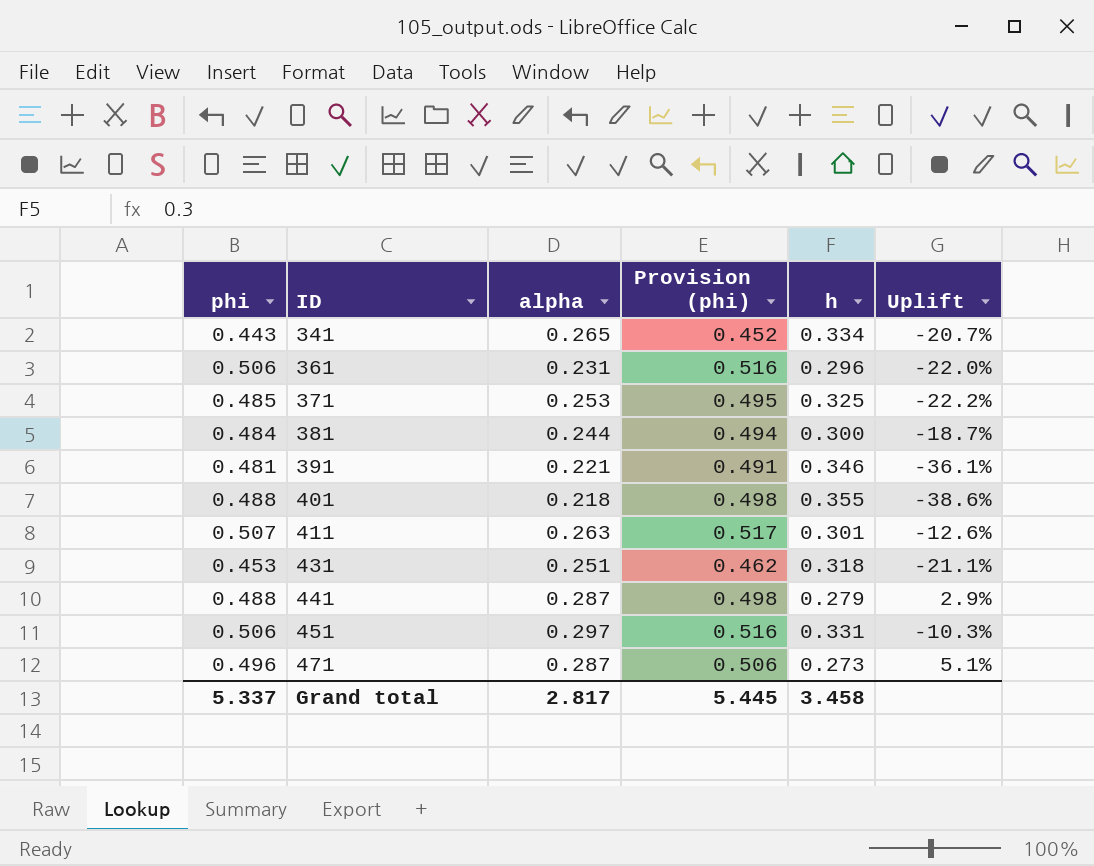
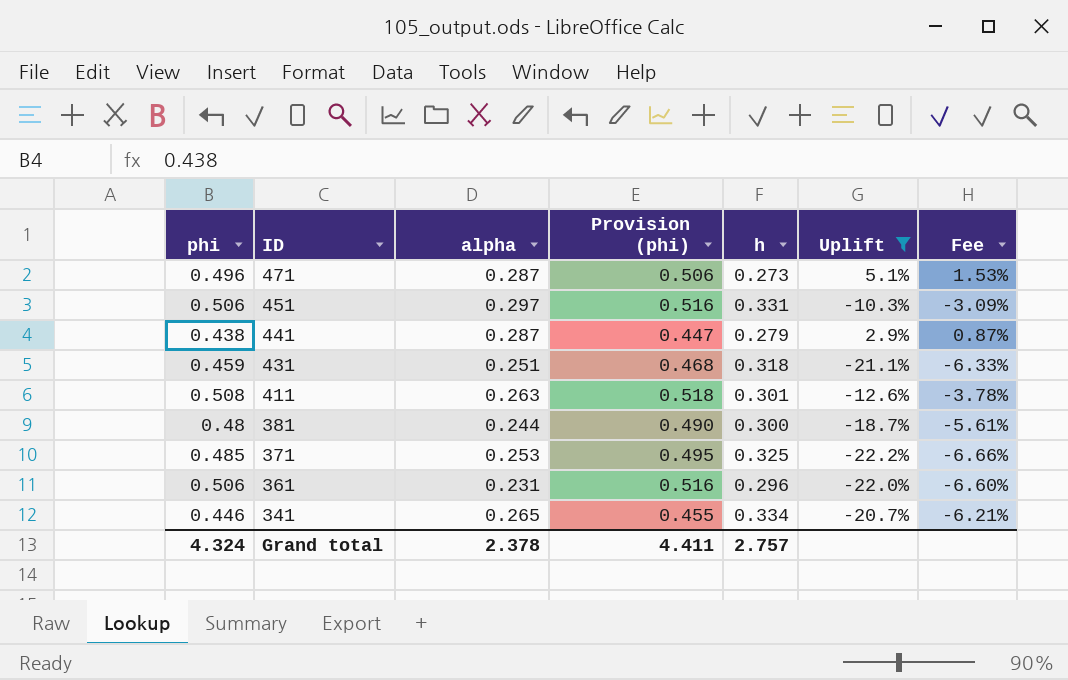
filter: none -> Uplift >= -22.2%
row order: ID ascending -> ID descending
column Fee | formula: none -> [Uplift] * 0.3
441 | phi: 0.488 -> 0.438
441 | Provision (phi): 0.498 -> 0.447
431 | phi: 0.453 -> 0.459
431 | Provision (phi): 0.462 -> 0.468
411 | phi: 0.507 -> 0.508
411 | Provision (phi): 0.517 -> 0.518
381 | phi: 0.484 -> 0.48
381 | Provision (phi): 0.494 -> 0.490
341 | phi: 0.443 -> 0.446
341 | Provision (phi): 0.452 -> 0.455
Grand total | phi: 5.337 -> 4.324
Grand total | alpha: 2.817 -> 2.378
Grand total | Provision (phi): 5.445 -> 4.411
Grand total | h: 3.458 -> 2.757

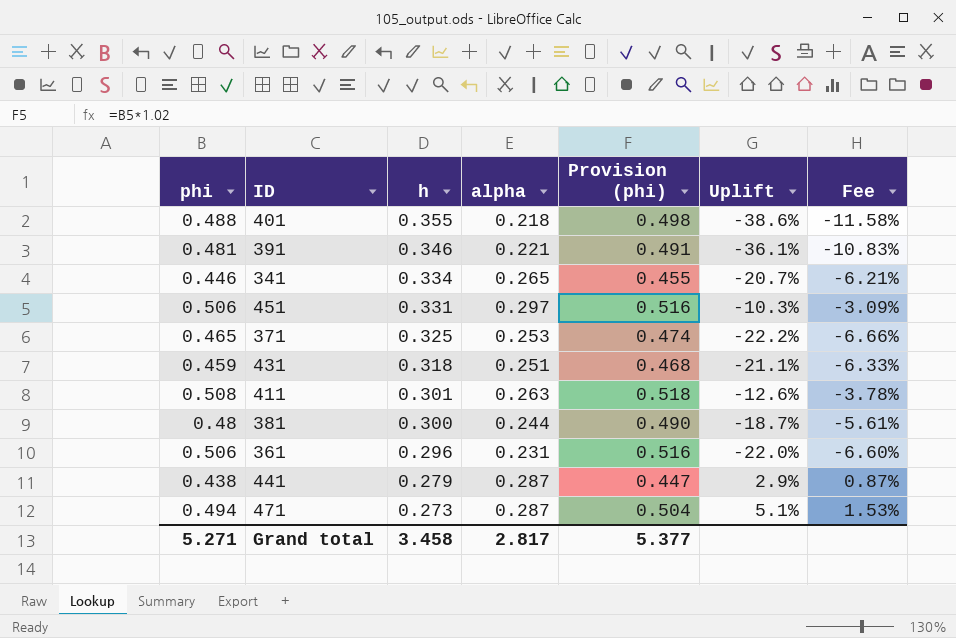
filter: Uplift >= -22.2% -> none
row order: ID descending -> h descending
column h | position: 5 -> 3
371 | phi: 0.485 -> 0.465
371 | Provision (phi): 0.495 -> 0.474
471 | phi: 0.496 -> 0.494
471 | Provision (phi): 0.506 -> 0.504
Grand total | phi: 4.324 -> 5.271
Grand total | h: 2.757 -> 3.458
Grand total | alpha: 2.378 -> 2.817
Grand total | Provision (phi): 4.411 -> 5.377

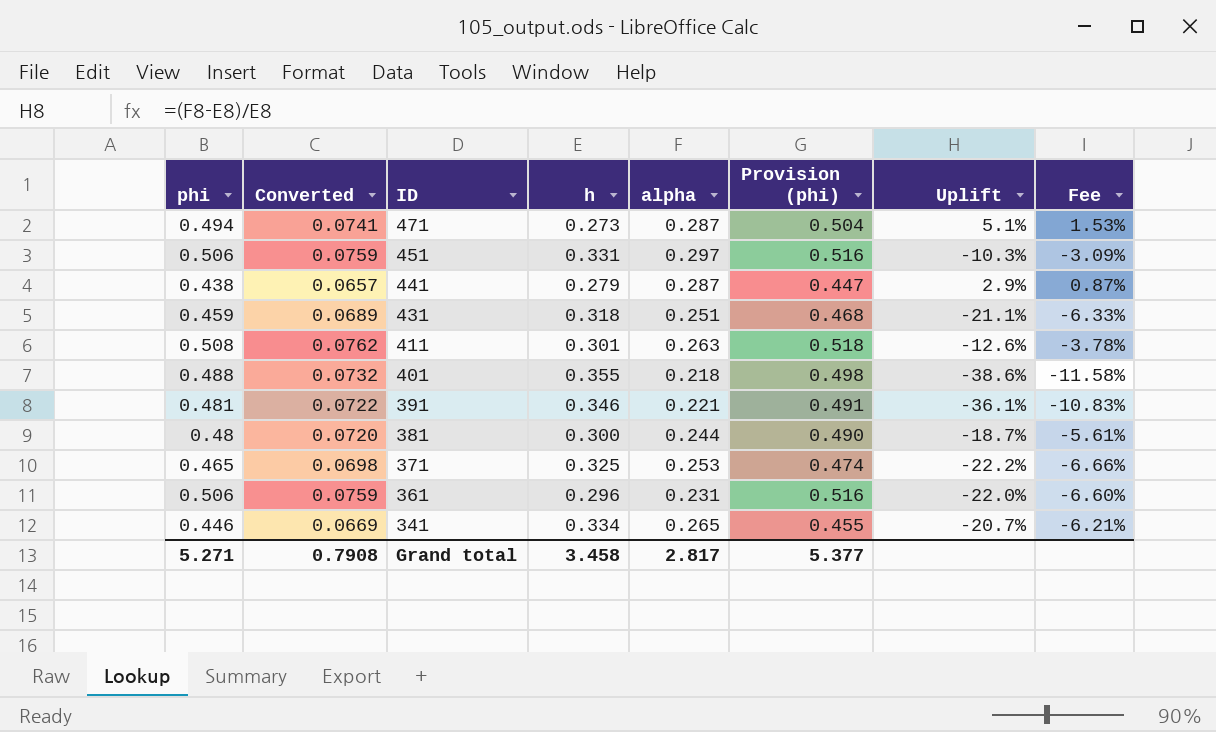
row order: h descending -> ID descending
column Converted | formula: none -> [phi] * 0.15

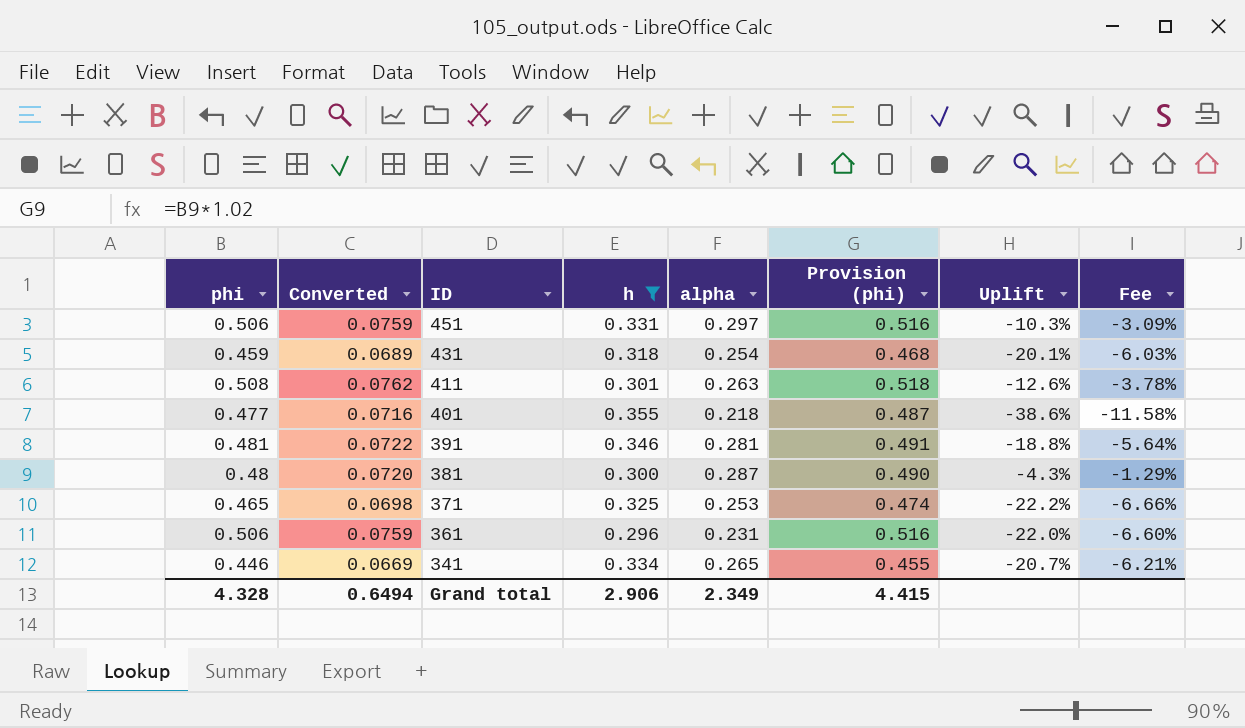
filter: none -> h >= 0.296
431 | alpha: 0.251 -> 0.254
431 | Uplift: -21.1% -> -20.1%
431 | Fee: -6.33% -> -6.03%
401 | phi: 0.488 -> 0.477
401 | Converted: 0.0732 -> 0.0716
401 | Provision (phi): 0.498 -> 0.487
391 | alpha: 0.221 -> 0.281
391 | Uplift: -36.1% -> -18.8%
391 | Fee: -10.83% -> -5.64%
381 | alpha: 0.244 -> 0.287
381 | Uplift: -18.7% -> -4.3%
381 | Fee: -5.61% -> -1.29%
Grand total | phi: 5.271 -> 4.328
Grand total | Converted: 0.7908 -> 0.6494
Grand total | h: 3.458 -> 2.906
Grand total | alpha: 2.817 -> 2.349
Grand total | Provision (phi): 5.377 -> 4.415

